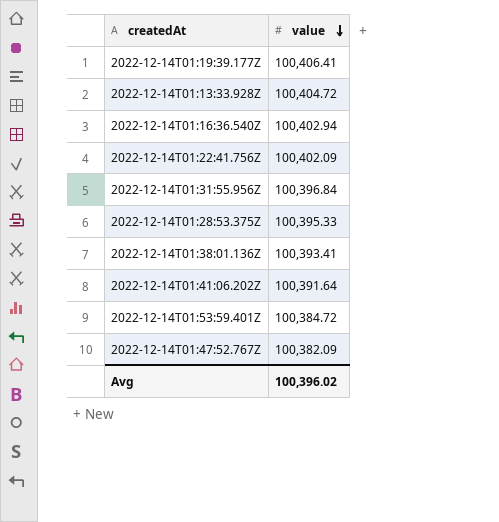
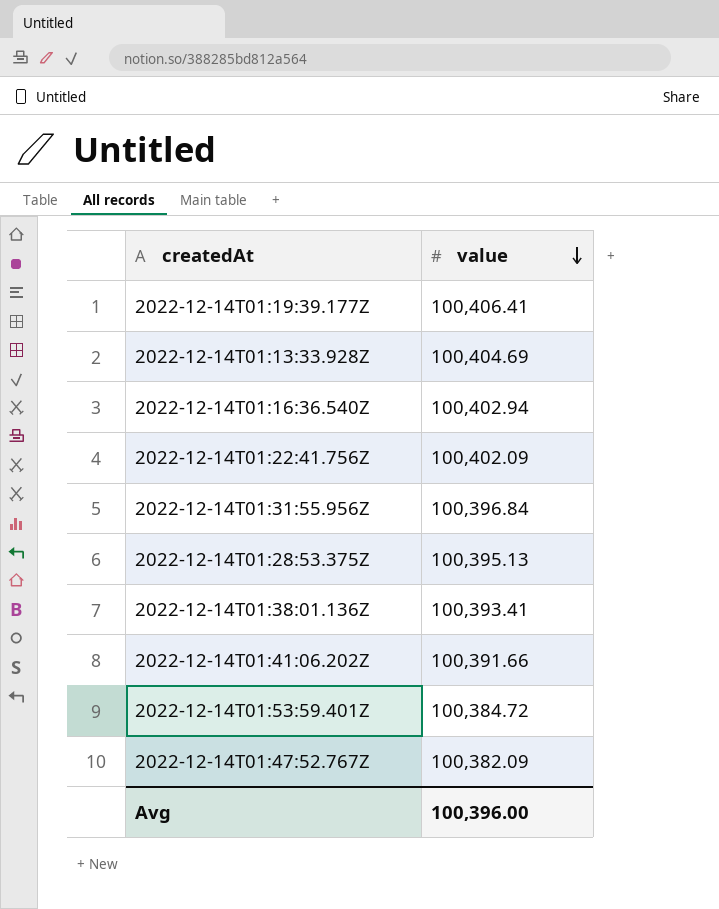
2022-12-14T01:13:33.928Z | value: 100,404.72 -> 100,404.69
2022-12-14T01:28:53.375Z | value: 100,395.33 -> 100,395.13
2022-12-14T01:41:06.202Z | value: 100,391.64 -> 100,391.66
Avg | value: 100,396.02 -> 100,396.00

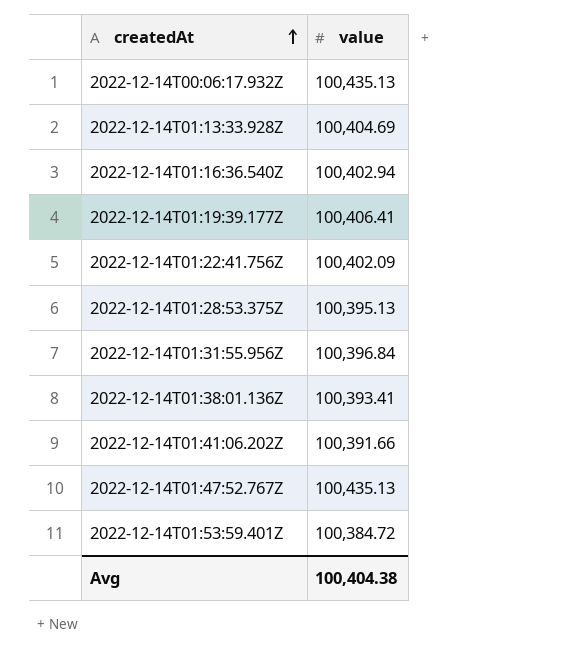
row order: value descending -> createdAt ascending
row 2022-12-14T00:06:17.932Z: none -> 100,435.13
2022-12-14T01:47:52.767Z | value: 100,382.09 -> 100,435.13
Avg | value: 100,396.00 -> 100,404.38

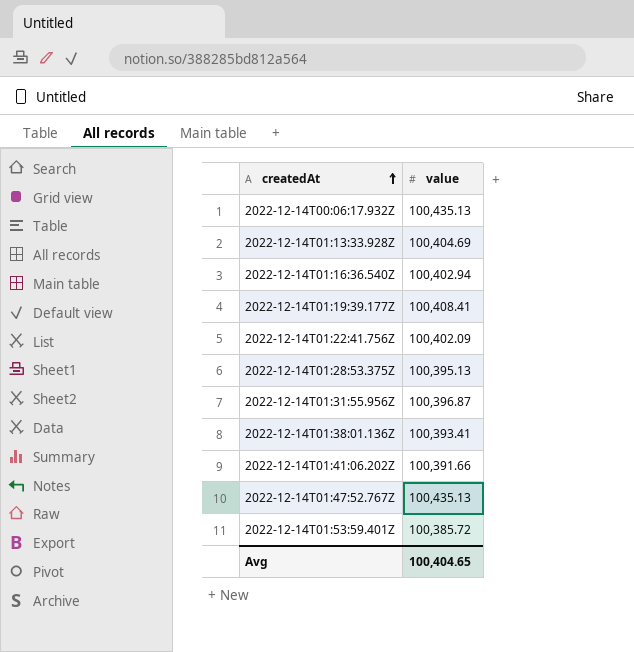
2022-12-14T01:19:39.177Z | value: 100,406.41 -> 100,408.41
2022-12-14T01:31:55.956Z | value: 100,396.84 -> 100,396.87
2022-12-14T01:53:59.401Z | value: 100,384.72 -> 100,385.72
Avg | value: 100,404.38 -> 100,404.65

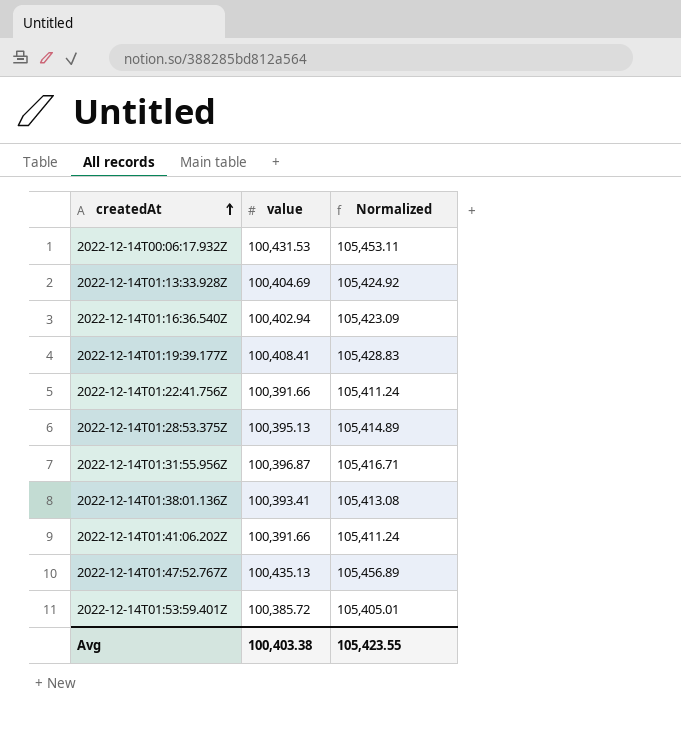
column Normalized | formula: none -> [value] * 1.05
2022-12-14T00:06:17.932Z | value: 100,435.13 -> 100,431.53
2022-12-14T01:22:41.756Z | value: 100,402.09 -> 100,391.66
Avg | value: 100,404.65 -> 100,403.38

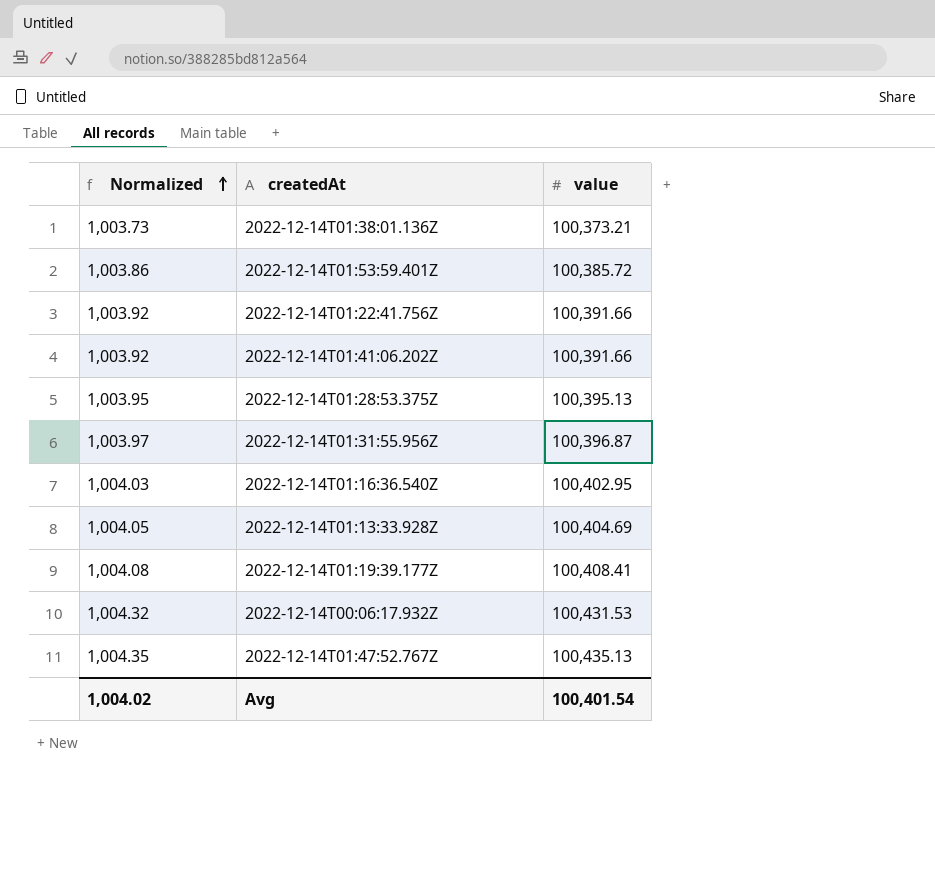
row order: createdAt ascending -> Normalized ascending
column Normalized | formula: [value] * 1.05 -> [value] * 0.01
column Normalized | position: 3 -> 1
2022-12-14T01:38:01.136Z | value: 100,393.41 -> 100,373.21
2022-12-14T01:16:36.540Z | value: 100,402.94 -> 100,402.95
Avg | Normalized: 105,423.55 -> 1,004.02
Avg | value: 100,403.38 -> 100,401.54

